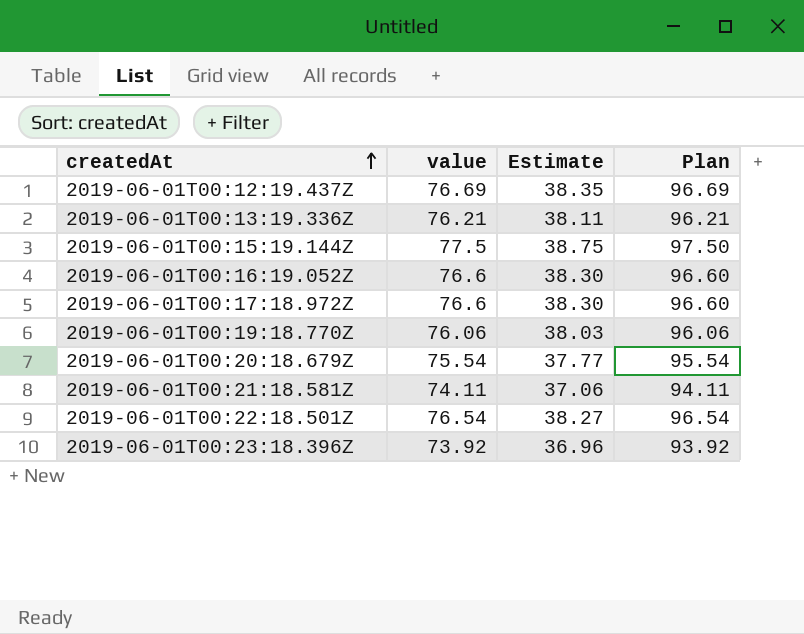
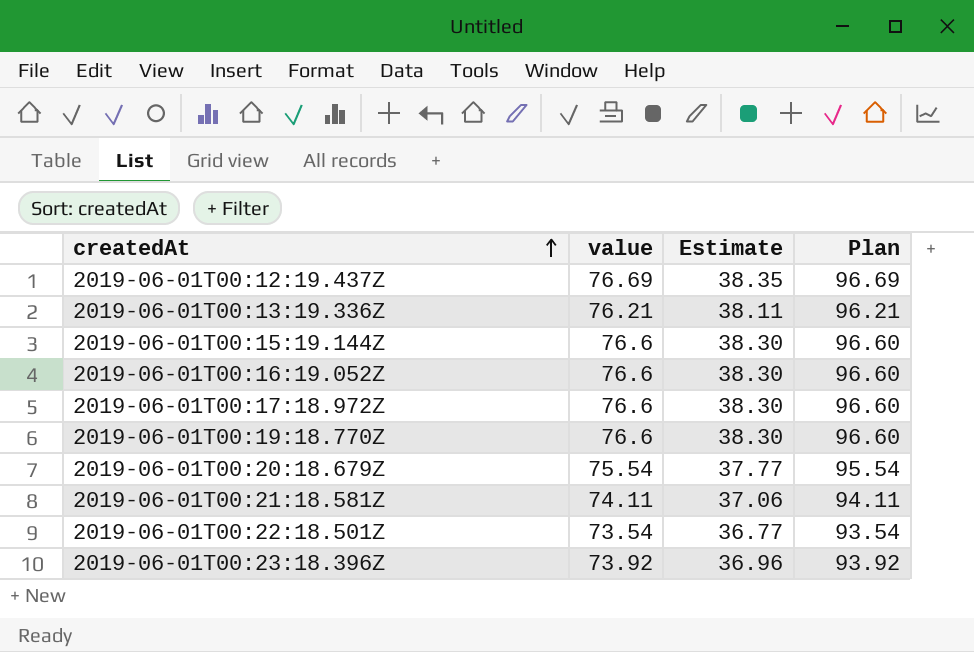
2019-06-01T00:15:19.144Z | value: 77.5 -> 76.6
2019-06-01T00:15:19.144Z | Estimate: 38.75 -> 38.30
2019-06-01T00:15:19.144Z | Plan: 97.50 -> 96.60
2019-06-01T00:19:18.770Z | value: 76.06 -> 76.6
2019-06-01T00:19:18.770Z | Estimate: 38.03 -> 38.30
2019-06-01T00:19:18.770Z | Plan: 96.06 -> 96.60
2019-06-01T00:22:18.501Z | value: 76.54 -> 73.54
2019-06-01T00:22:18.501Z | Estimate: 38.27 -> 36.77
2019-06-01T00:22:18.501Z | Plan: 96.54 -> 93.54

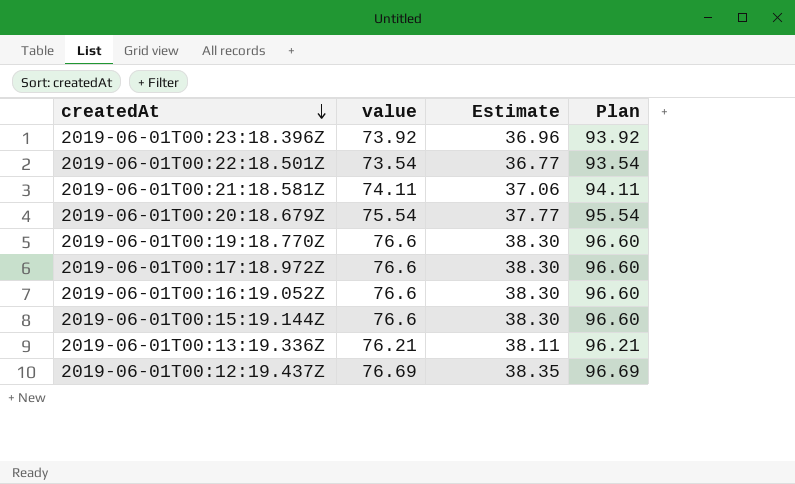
row order: createdAt ascending -> createdAt descending

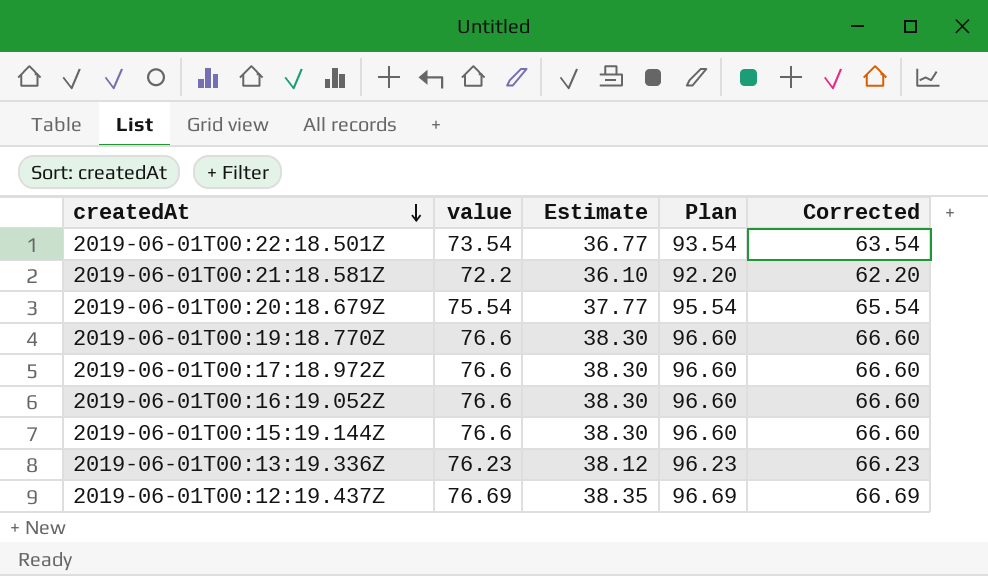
column Corrected | formula: none -> [value] - 10
row 2019-06-01T00:23:18.396Z: 73.92 | 36.96 | 93.92 -> none
2019-06-01T00:21:18.581Z | value: 74.11 -> 72.2
2019-06-01T00:21:18.581Z | Estimate: 37.06 -> 36.10
2019-06-01T00:21:18.581Z | Plan: 94.11 -> 92.20
2019-06-01T00:13:19.336Z | value: 76.21 -> 76.23
2019-06-01T00:13:19.336Z | Estimate: 38.11 -> 38.12
2019-06-01T00:13:19.336Z | Plan: 96.21 -> 96.23

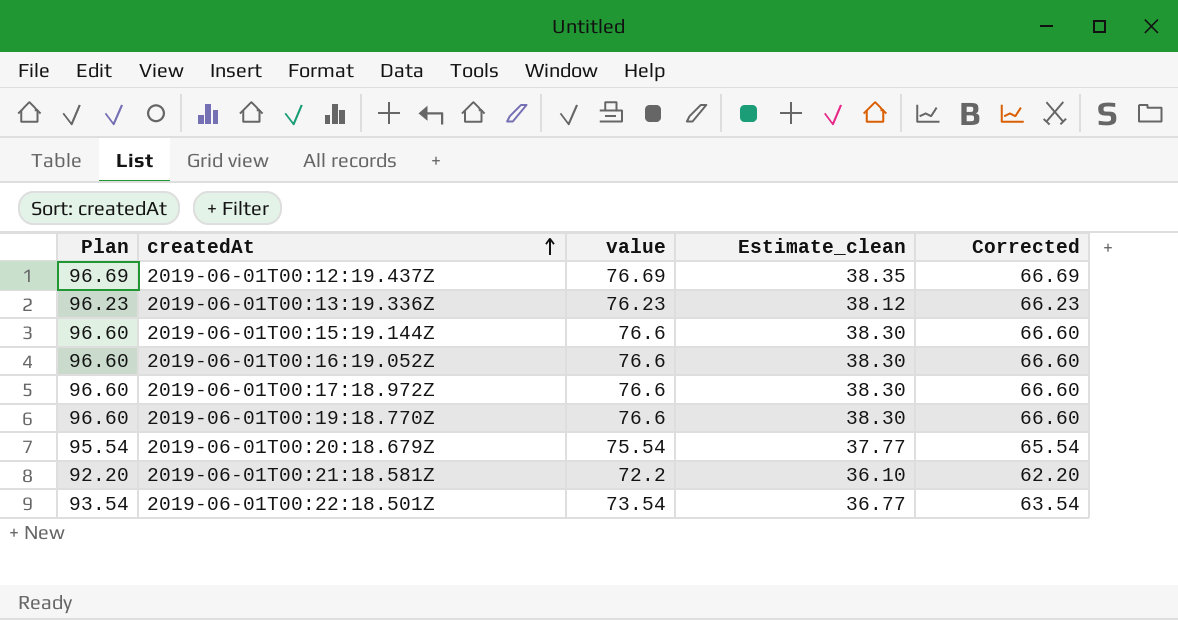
row order: createdAt descending -> createdAt ascending
column Plan | position: 4 -> 1
column name: Estimate -> Estimate_clean

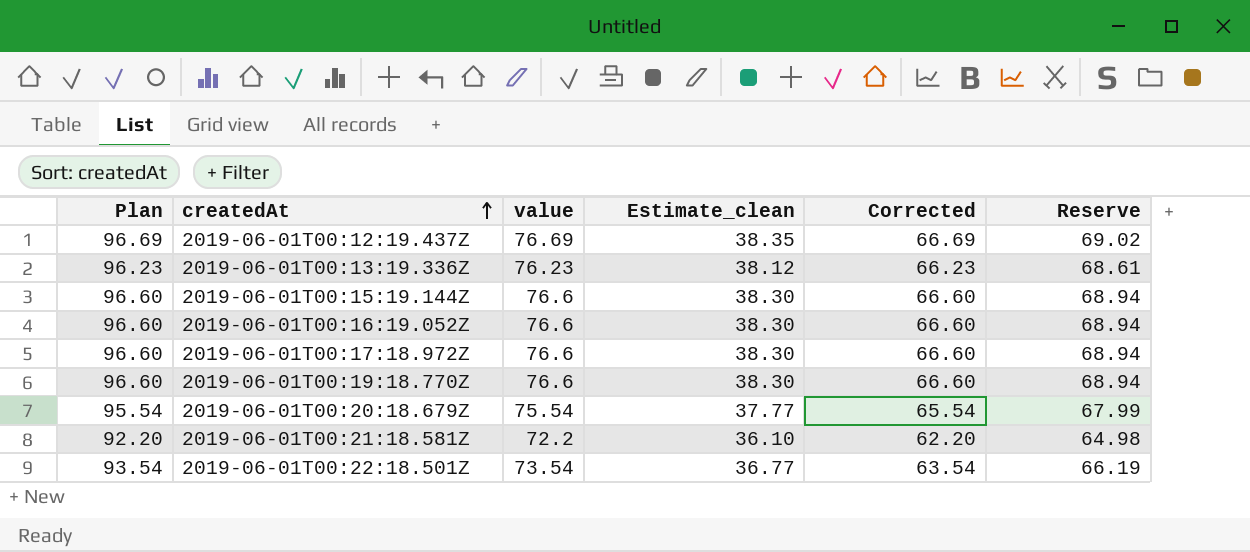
column Reserve | formula: none -> [value] * 0.9

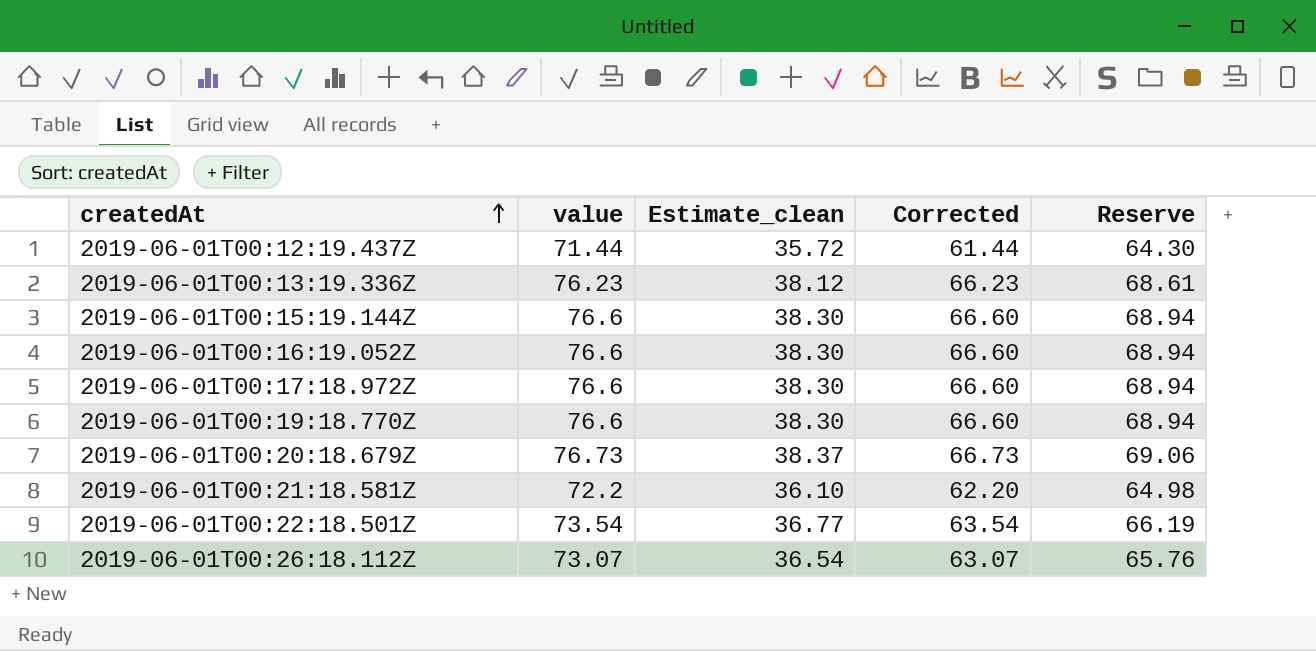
column Plan | formula: [value] + 20 -> none
2019-06-01T00:12:19.437Z | value: 76.69 -> 71.44
2019-06-01T00:12:19.437Z | Estimate_clean: 38.35 -> 35.72
2019-06-01T00:12:19.437Z | Corrected: 66.69 -> 61.44
2019-06-01T00:12:19.437Z | Reserve: 69.02 -> 64.30
2019-06-01T00:20:18.679Z | value: 75.54 -> 76.73
2019-06-01T00:20:18.679Z | Estimate_clean: 37.77 -> 38.37
2019-06-01T00:20:18.679Z | Corrected: 65.54 -> 66.73
2019-06-01T00:20:18.679Z | Reserve: 67.99 -> 69.06
row 2019-06-01T00:26:18.112Z: none -> 73.07 | 36.54 | 63.07 | 65.76

